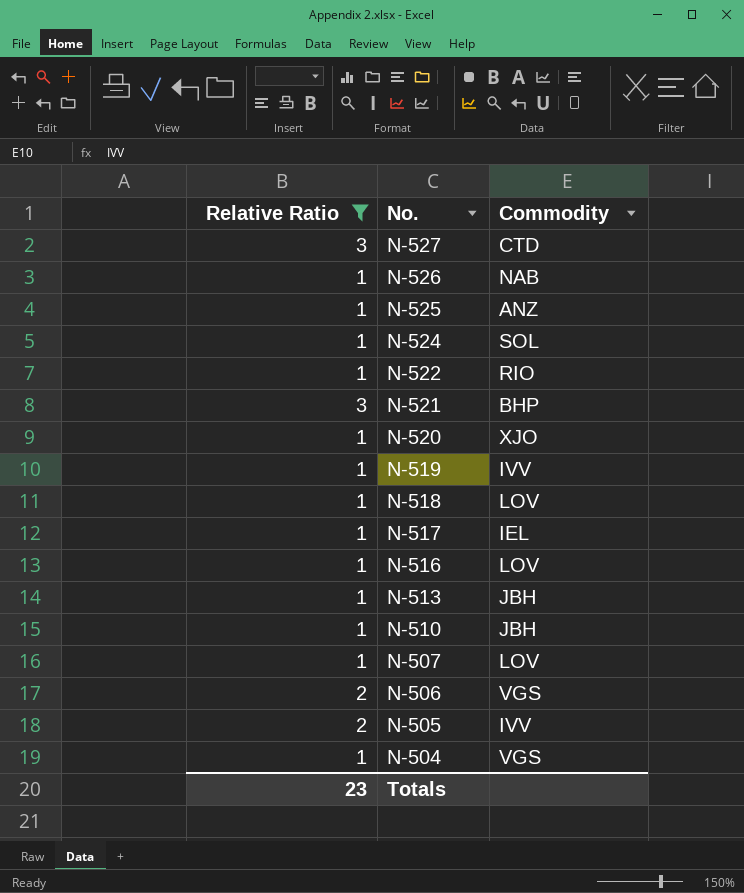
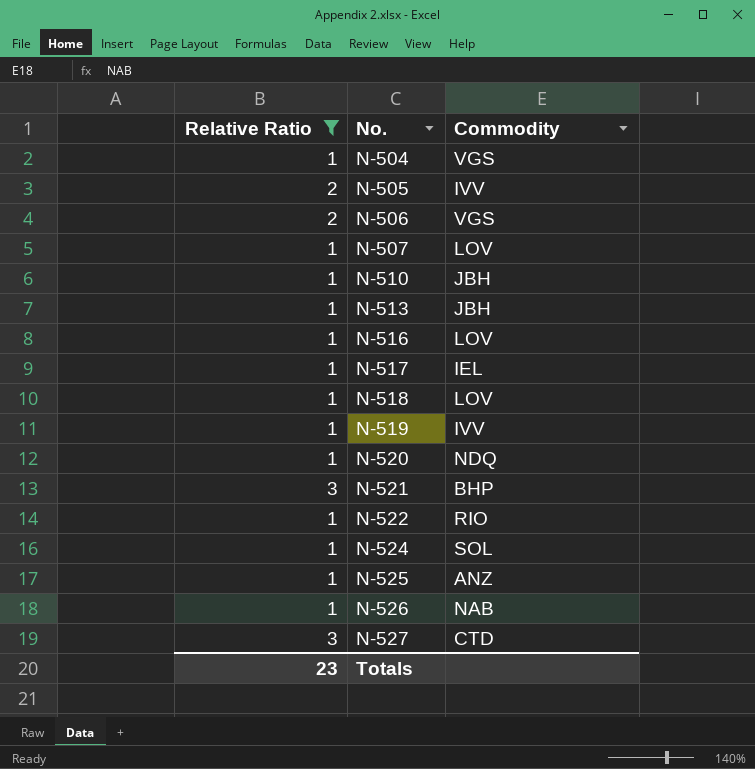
row order: No. descending -> No. ascending
N-520 | Commodity: XJO -> NDQ

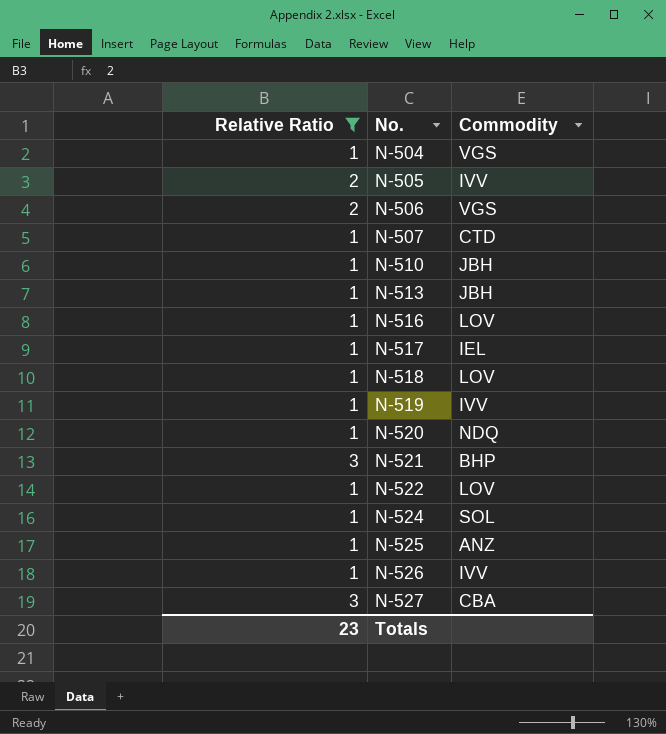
N-507 | Commodity: LOV -> CTD
N-522 | Commodity: RIO -> LOV
N-526 | Commodity: NAB -> IVV
N-527 | Commodity: CTD -> CBA

